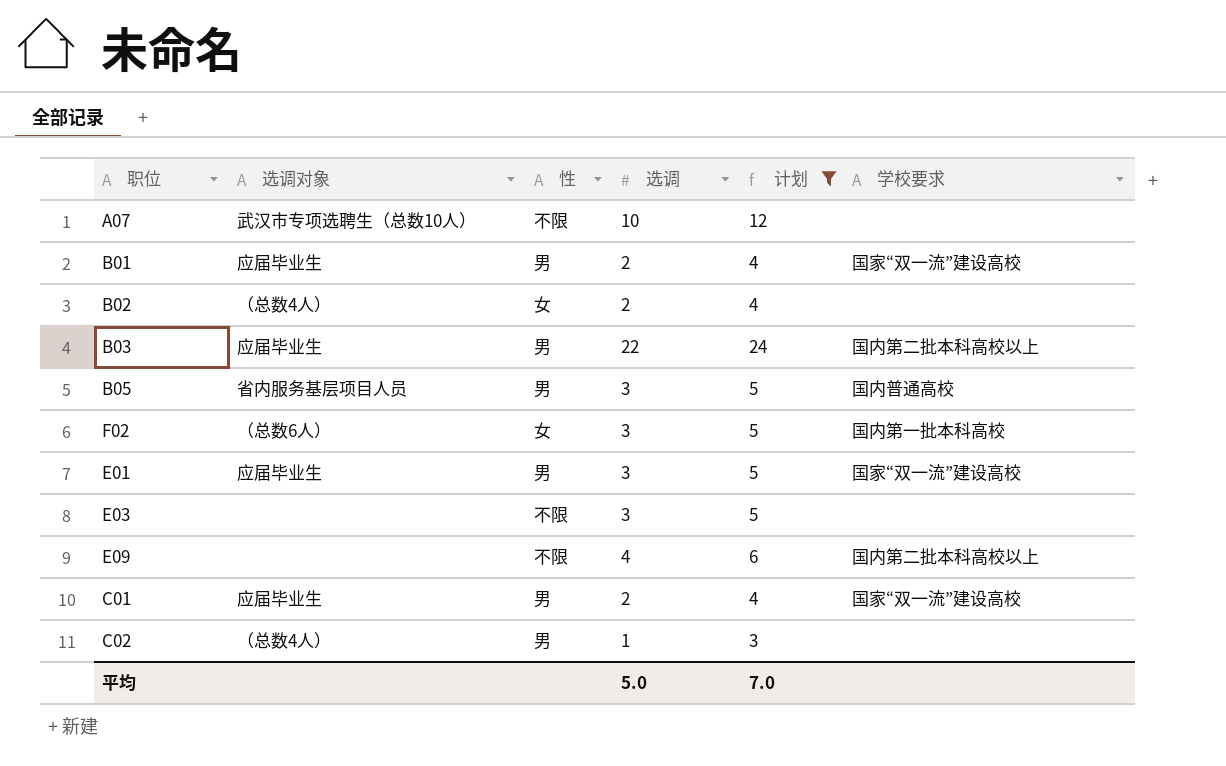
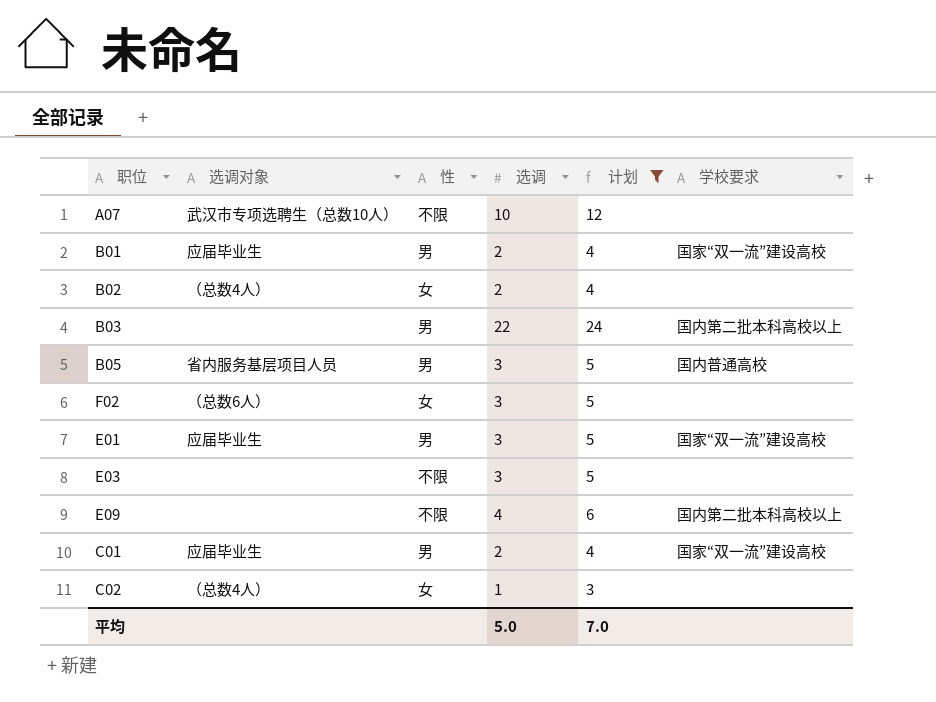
B03 | 选调对象: 应届毕业生 -> none
F02 | 学校要求: 国内第一批本科高校 -> none
C02 | 性: 男 -> 女

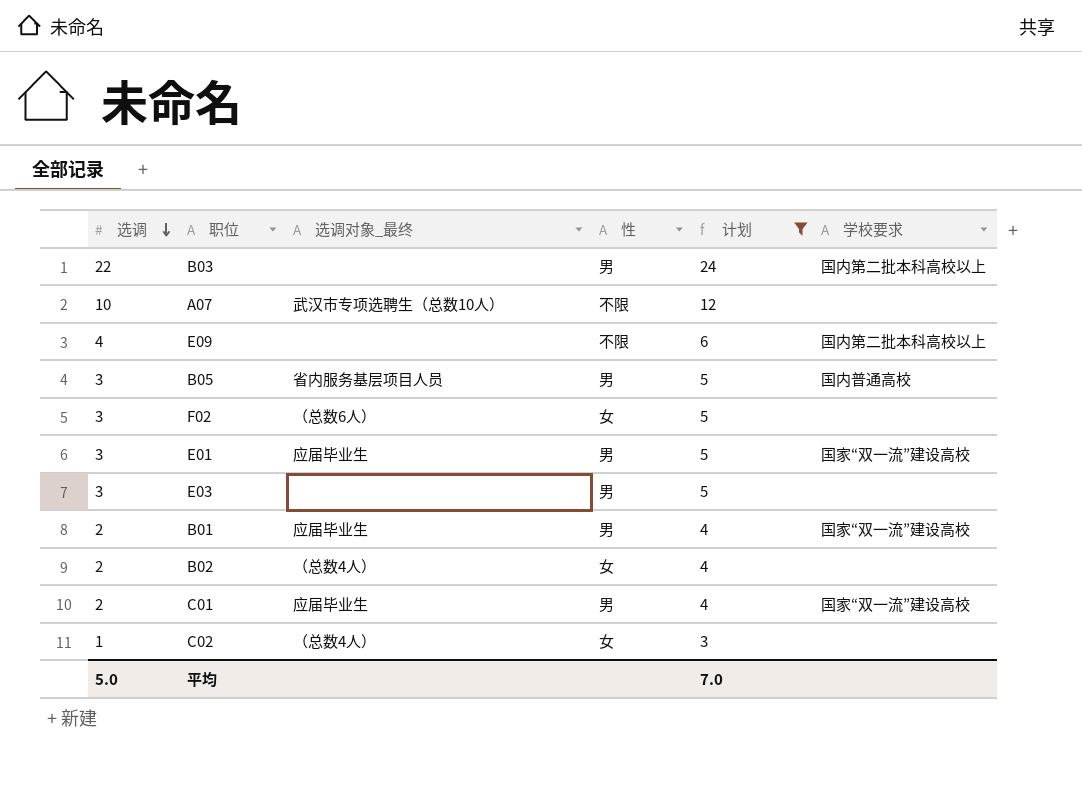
row order: none -> 选调 descending
column 选调 | position: 4 -> 1
column name: 选调对象 -> 选调对象_最终
E03 | 性: 不限 -> 男

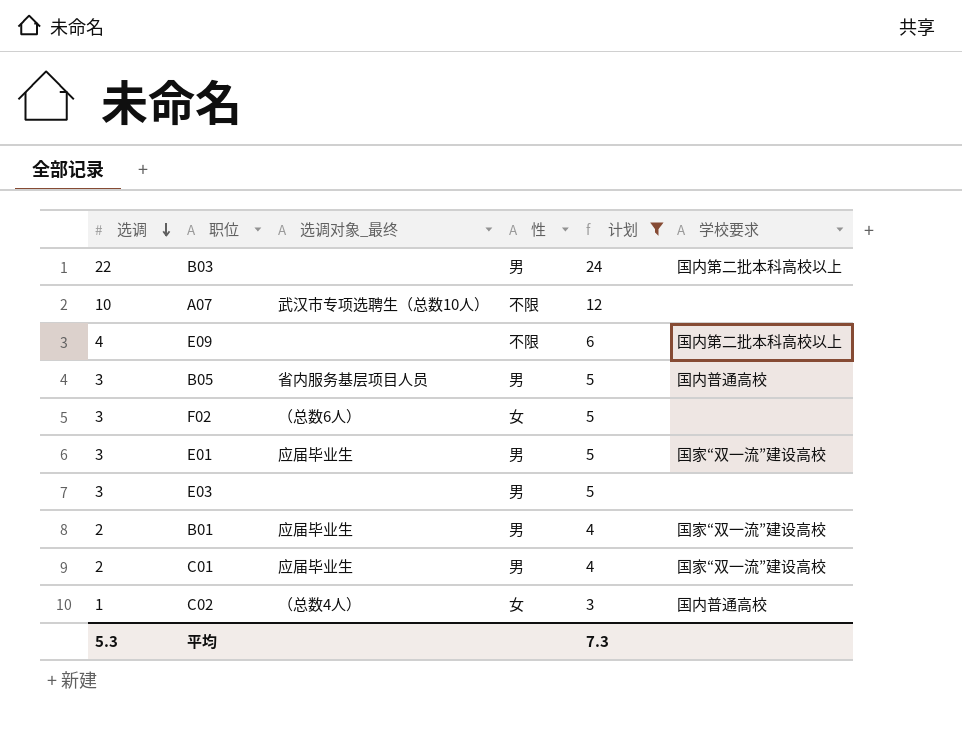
row B02: 2 | （总数4人） | 女 | 4 | none -> none
C02 | 学校要求: none -> 国内普通高校
平均 | 选调: 5.0 -> 5.3
平均 | 计划: 7.0 -> 7.3

